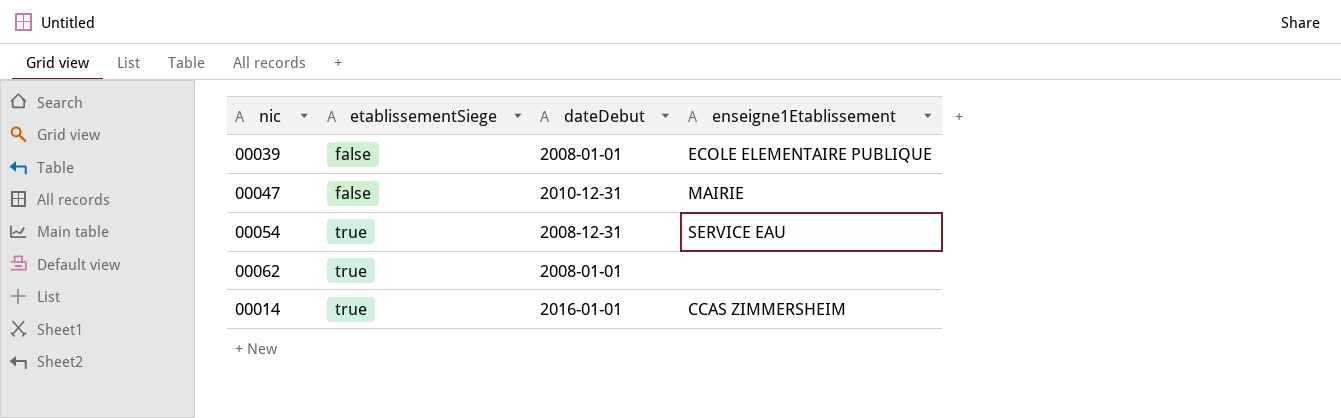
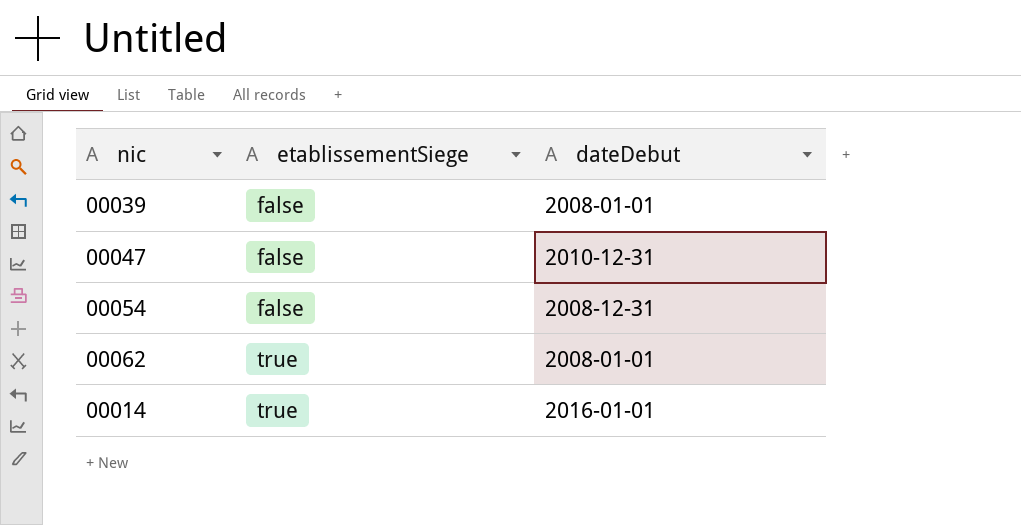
column enseigne1Etablissement | position: 4 -> none
00054 | etablissementSiege: true -> false

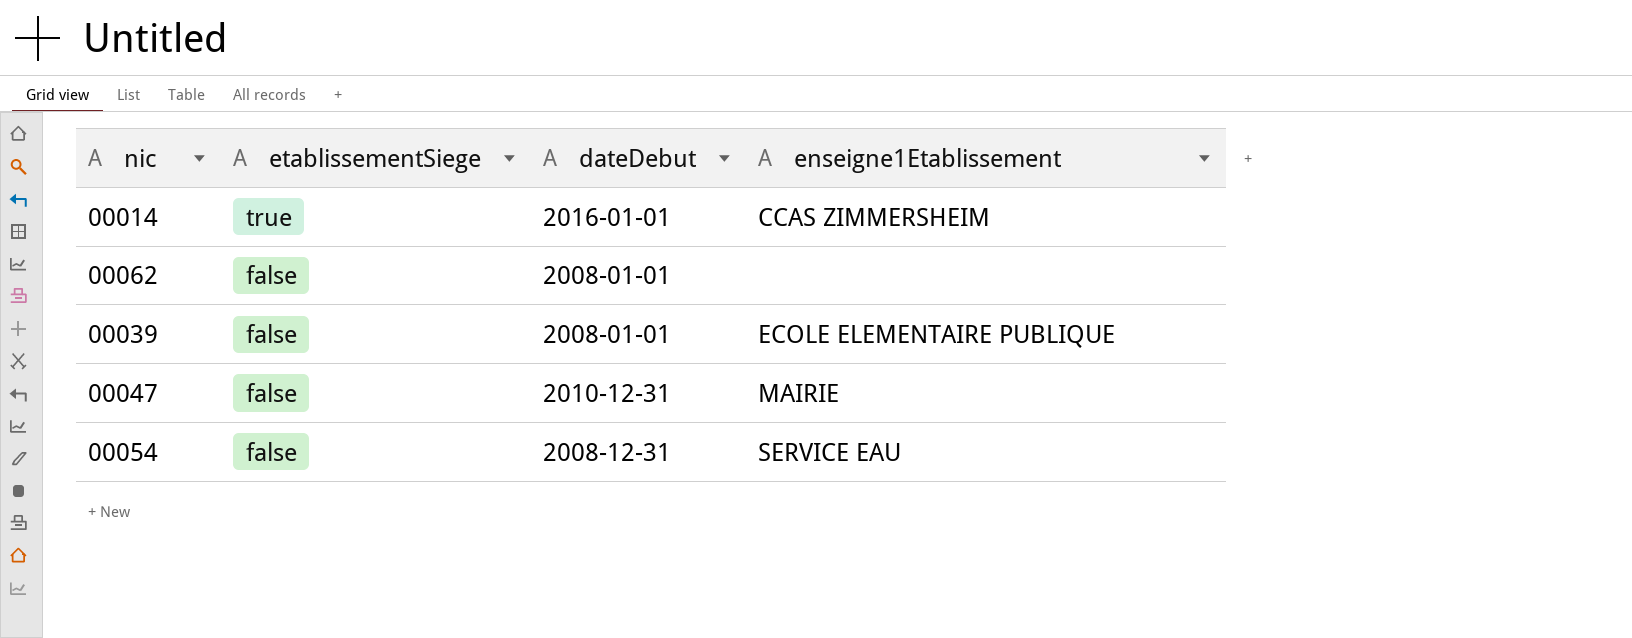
row order: etablissementSiege ascending -> etablissementSiege descending
column enseigne1Etablissement | position: none -> 4
00062 | etablissementSiege: true -> false

